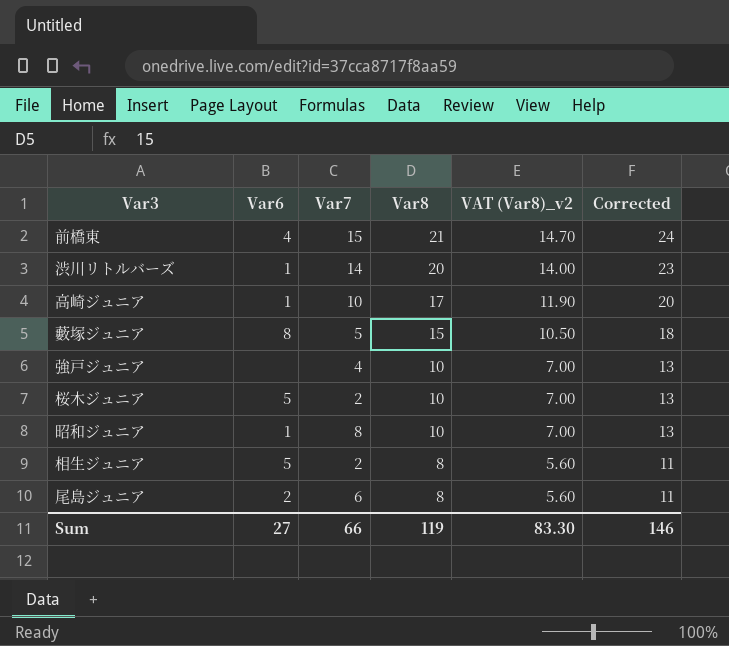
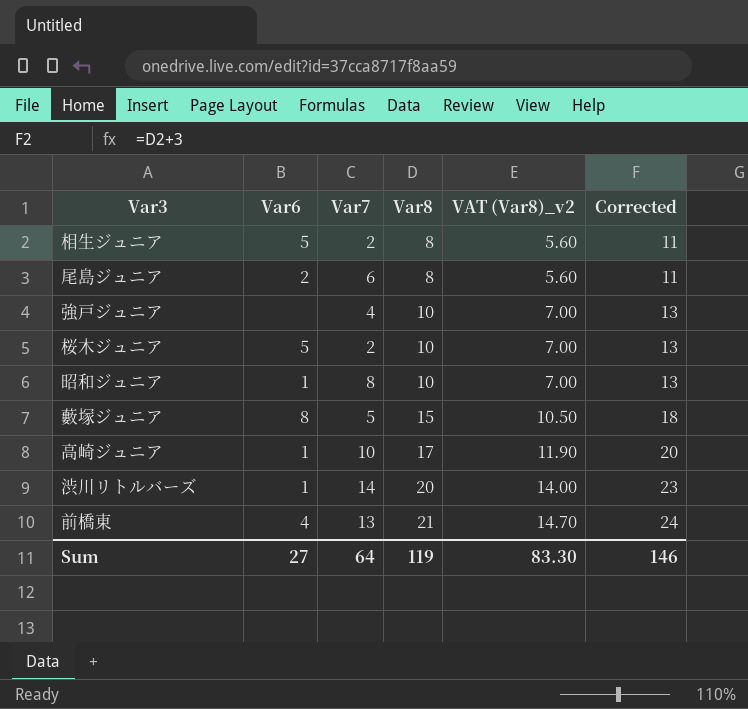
row order: Var8 descending -> Var8 ascending
前橋東 | Var7: 15 -> 13
Sum | Var7: 66 -> 64

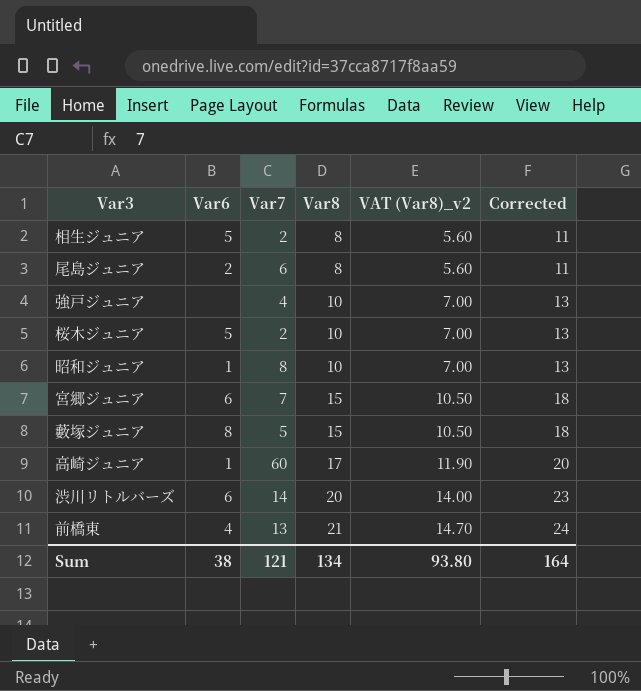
row 宮郷ジュニア: none -> 6 | 7 | 15 | 10.50 | 18
高崎ジュニア | Var7: 10 -> 60
渋川リトルバーズ | Var6: 1 -> 6
Sum | Var6: 27 -> 38
Sum | Var7: 64 -> 121
Sum | Var8: 119 -> 134
Sum | VAT (Var8)_v2: 83.30 -> 93.80
Sum | Corrected: 146 -> 164

